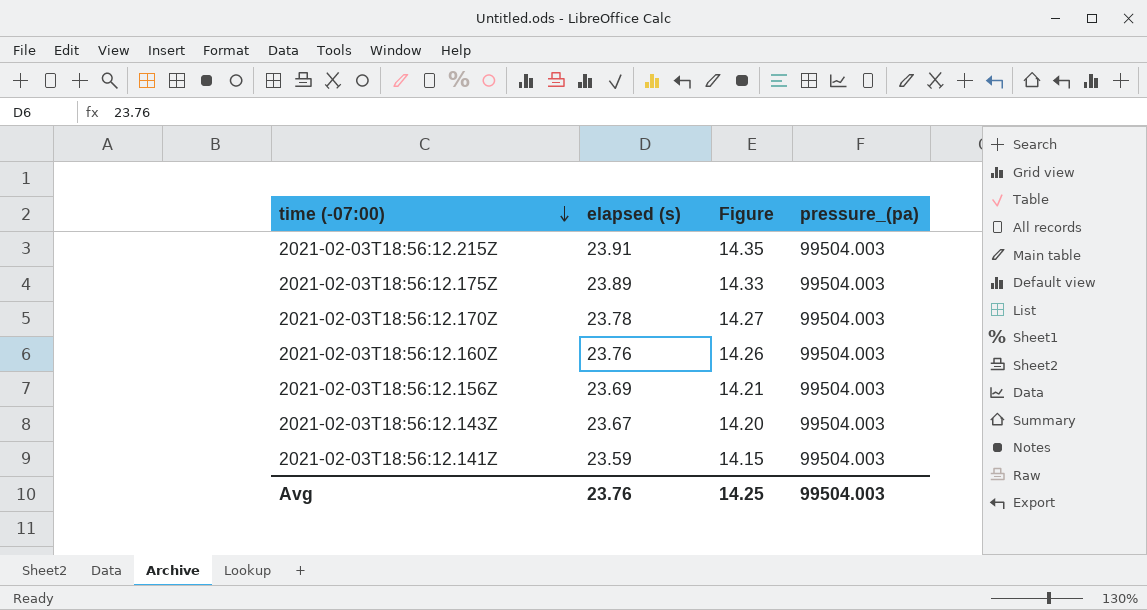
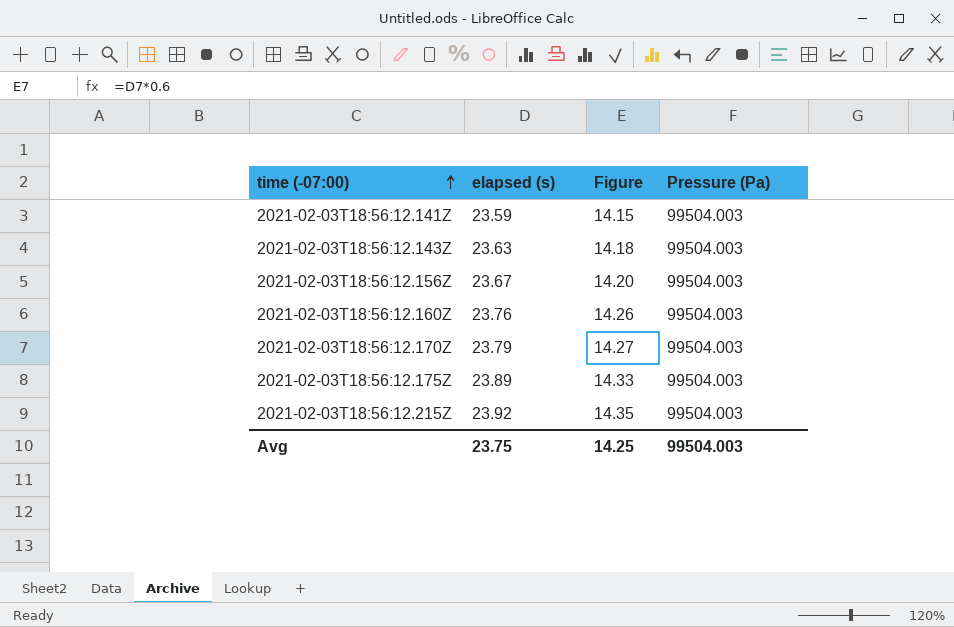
row order: time (-07:00) descending -> time (-07:00) ascending
column name: pressure_(pa) -> Pressure (Pa)
2021-02-03T18:56:12.143Z | elapsed (s): 23.67 -> 23.63
2021-02-03T18:56:12.143Z | Figure: 14.20 -> 14.18
2021-02-03T18:56:12.156Z | elapsed (s): 23.69 -> 23.67
2021-02-03T18:56:12.156Z | Figure: 14.21 -> 14.20
2021-02-03T18:56:12.170Z | elapsed (s): 23.78 -> 23.79
2021-02-03T18:56:12.215Z | elapsed (s): 23.91 -> 23.92
Avg | elapsed (s): 23.76 -> 23.75

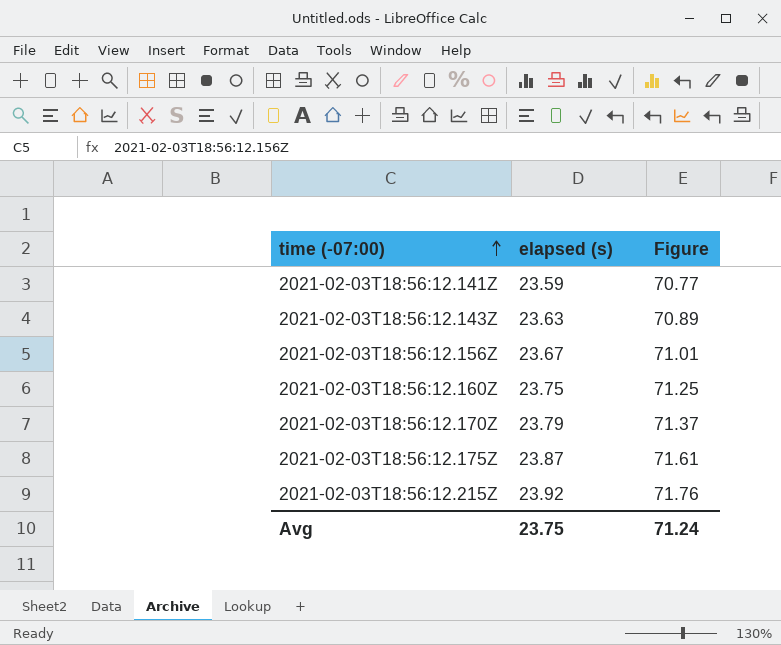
column Pressure (Pa) | position: 4 -> none
column Figure | formula: [elapsed (s)] * 0.6 -> [elapsed (s)] * 3
2021-02-03T18:56:12.160Z | elapsed (s): 23.76 -> 23.75
2021-02-03T18:56:12.175Z | elapsed (s): 23.89 -> 23.87
Avg | Figure: 14.25 -> 71.24

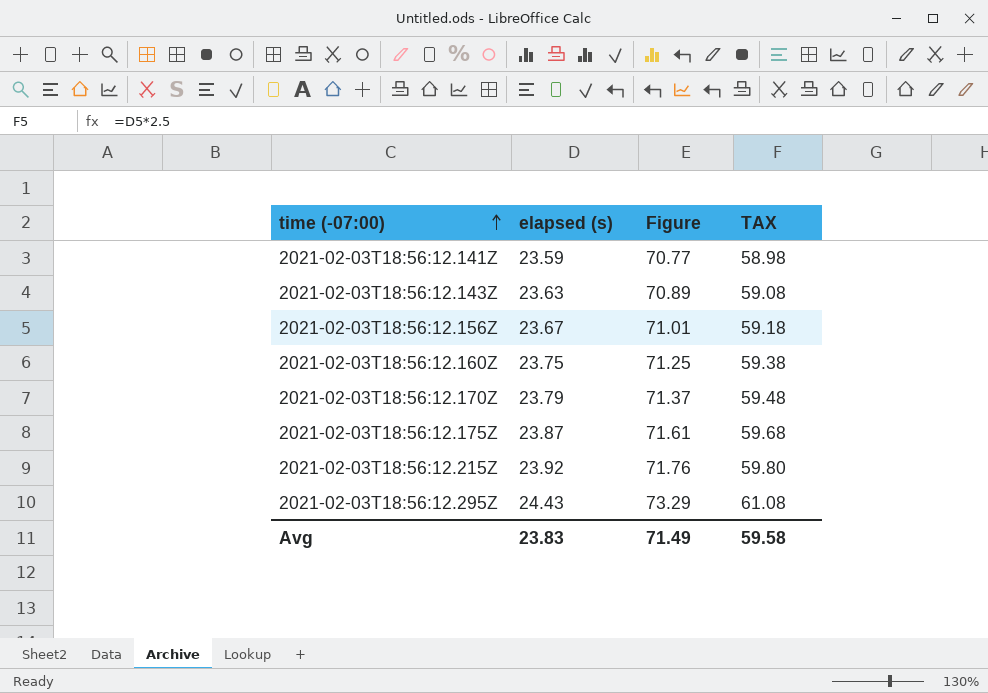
column TAX | formula: none -> [elapsed (s)] * 2.5
row 2021-02-03T18:56:12.295Z: none -> 24.43 | 73.29 | 61.08
Avg | elapsed (s): 23.75 -> 23.83
Avg | Figure: 71.24 -> 71.49

